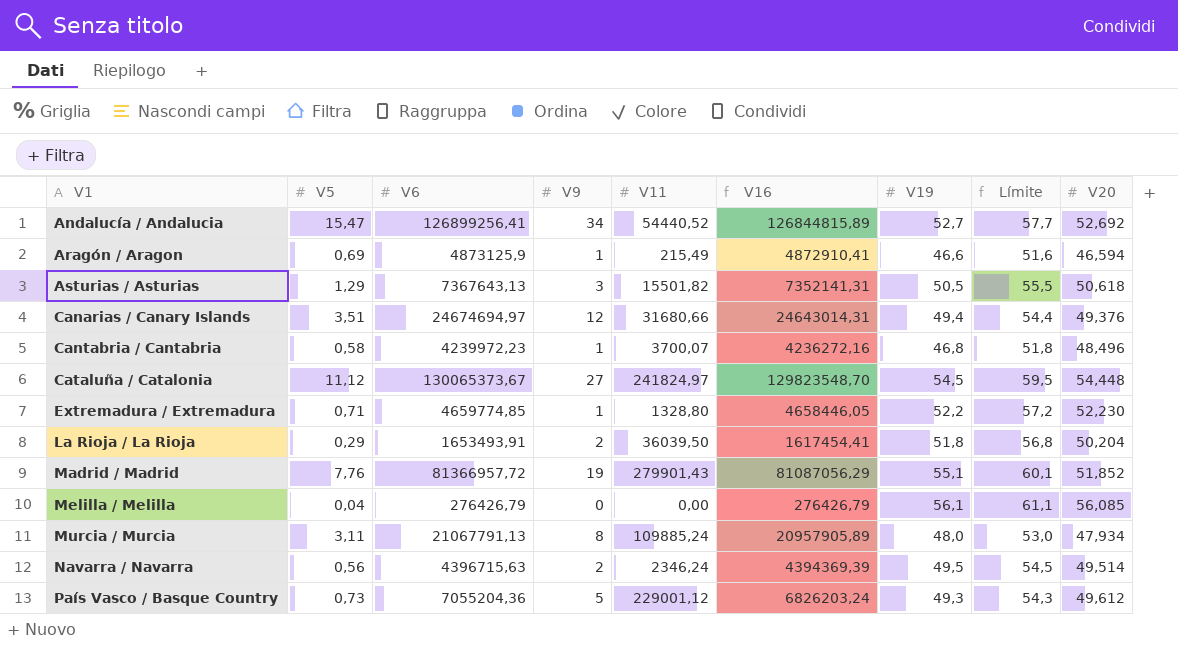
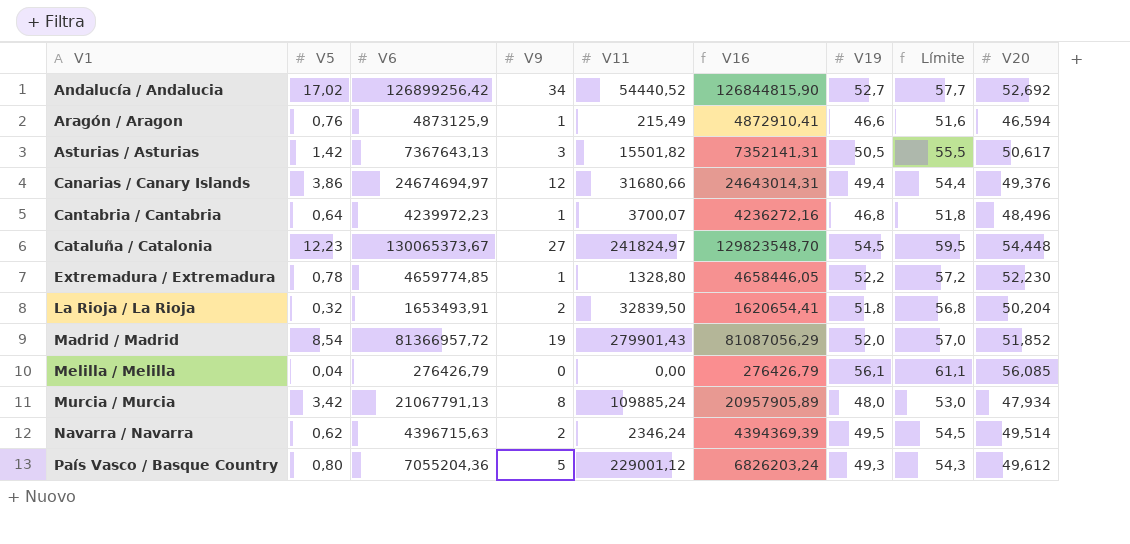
Andalucía / Andalucia | V5: 15,47 -> 17,02
Andalucía / Andalucia | V6: 126899256,41 -> 126899256,42
Andalucía / Andalucia | V16: 126844815,89 -> 126844815,90
Aragón / Aragon | V5: 0,69 -> 0,76
Asturias / Asturias | V5: 1,29 -> 1,42
Asturias / Asturias | V20: 50,618 -> 50,617
Canarias / Canary Islands | V5: 3,51 -> 3,86
Cantabria / Cantabria | V5: 0,58 -> 0,64
Cataluña / Catalonia | V5: 11,12 -> 12,23
Extremadura / Extremadura | V5: 0,71 -> 0,78
La Rioja / La Rioja | V5: 0,29 -> 0,32
La Rioja / La Rioja | V11: 36039,50 -> 32839,50
La Rioja / La Rioja | V16: 1617454,41 -> 1620654,41
Madrid / Madrid | V5: 7,76 -> 8,54
Madrid / Madrid | V19: 55,1 -> 52,0
Madrid / Madrid | Límite: 60,1 -> 57,0
Murcia / Murcia | V5: 3,11 -> 3,42
Navarra / Navarra | V5: 0,56 -> 0,62
País Vasco / Basque Country | V5: 0,73 -> 0,80

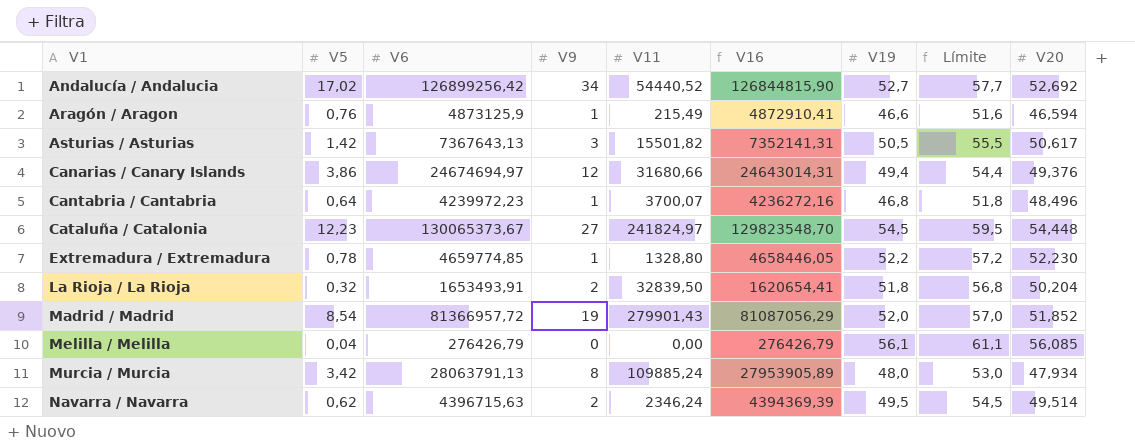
row País Vasco / Basque Country: 0,80 | 7055204,36 | 5 | 229001,12 | 6826203,24 | 49,3 | 54,3 | 49,612 -> none
Murcia / Murcia | V6: 21067791,13 -> 28063791,13
Murcia / Murcia | V16: 20957905,89 -> 27953905,89

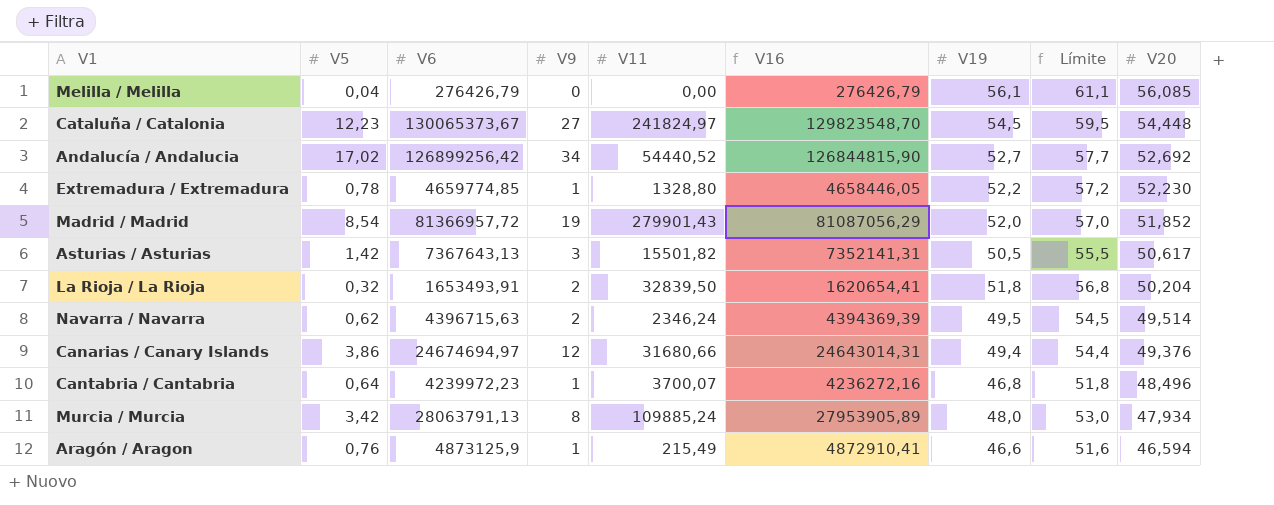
row order: V1 ascending -> V20 descending

